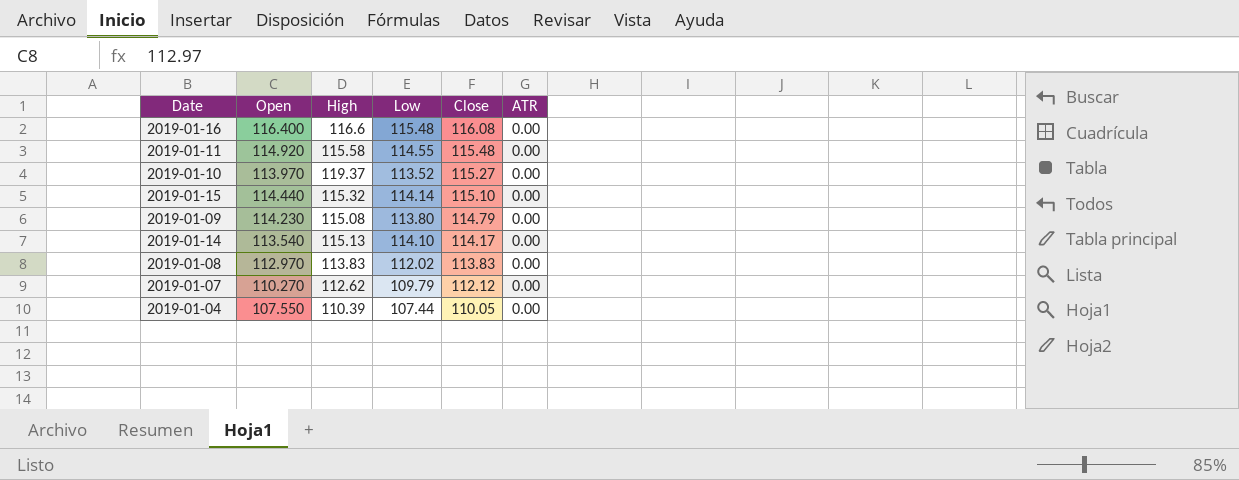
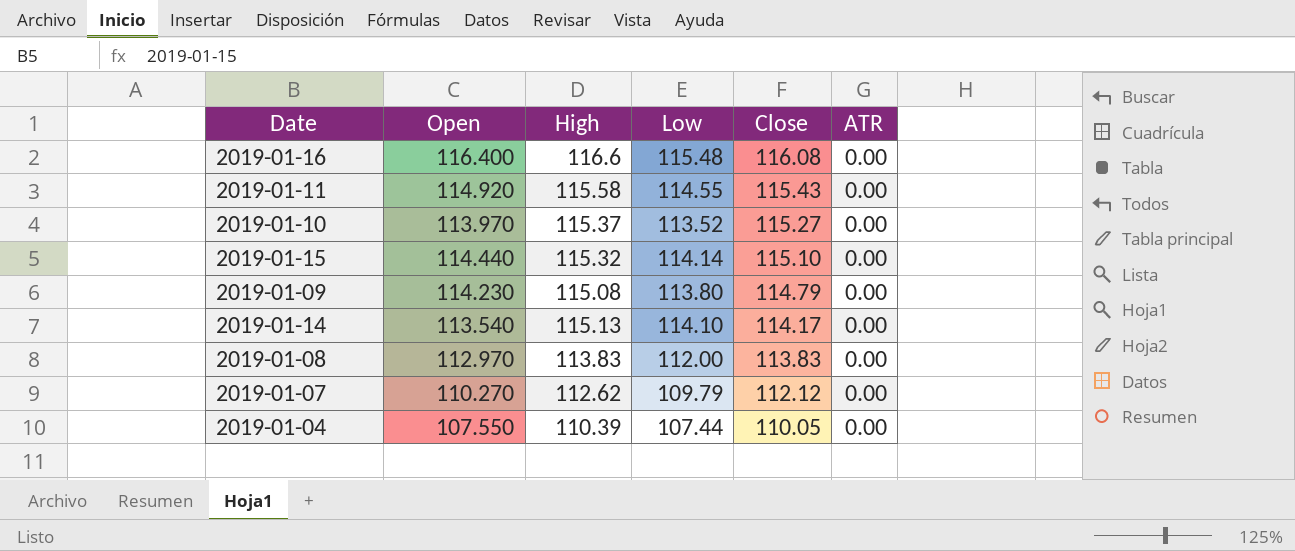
2019-01-11 | Close: 115.48 -> 115.43
2019-01-10 | High: 119.37 -> 115.37
2019-01-08 | Low: 112.02 -> 112.00

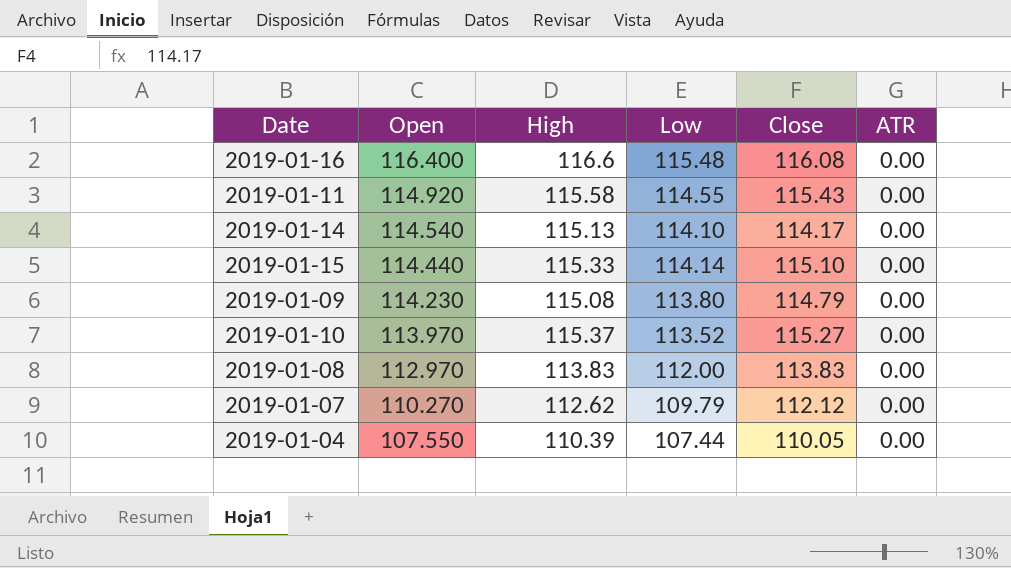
row order: Close descending -> Open descending
2019-01-14 | Open: 113.540 -> 114.540
2019-01-15 | High: 115.32 -> 115.33

